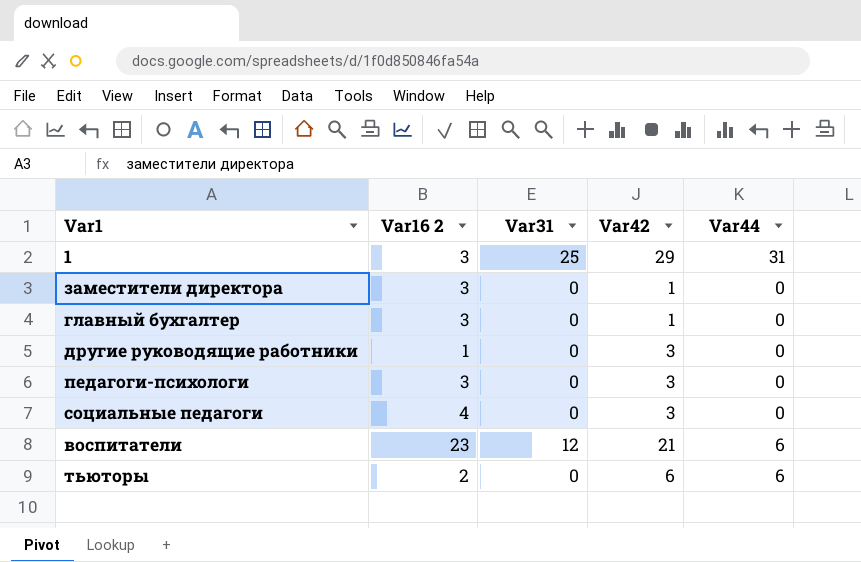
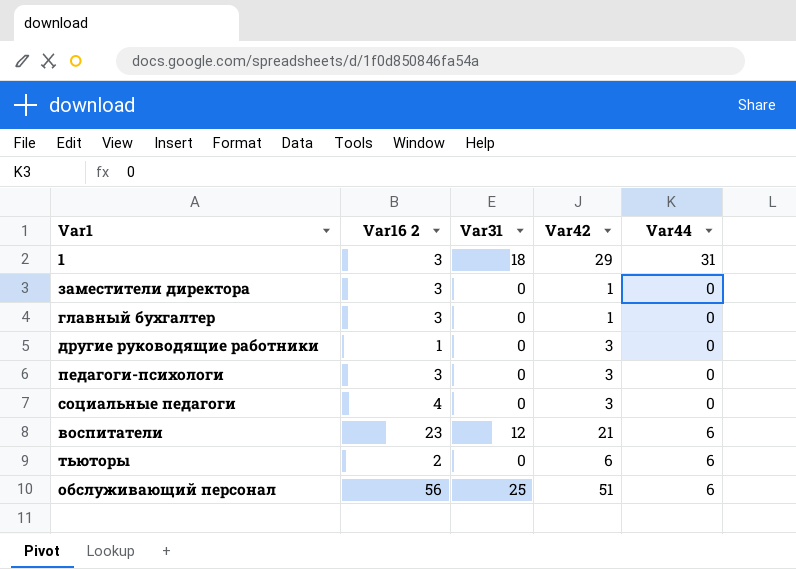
1 | Var31: 25 -> 18
row обслуживающий персонал: none -> 56 | 25 | 51 | 6

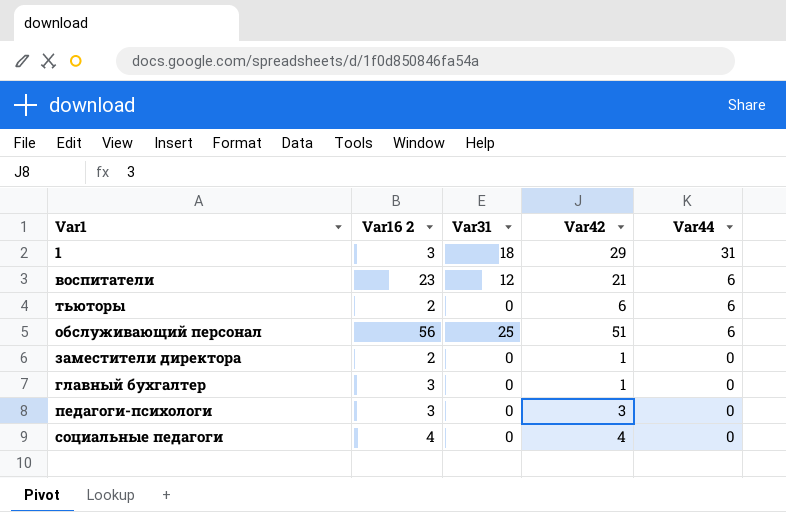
row order: none -> Var44 descending
row другие руководящие работники: 1 | 0 | 3 | 0 -> none
заместители директора | Var16 2: 3 -> 2
социальные педагоги | Var42: 3 -> 4

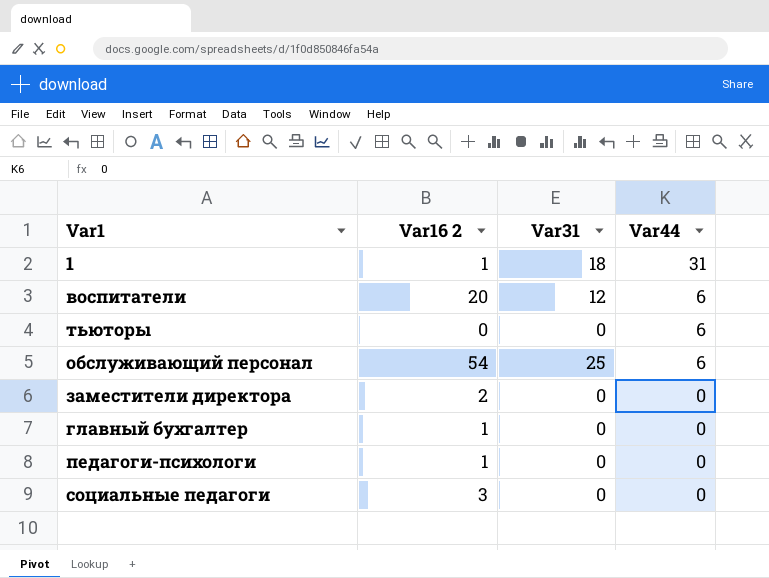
column Var42 | position: 4 -> none
1 | Var16 2: 3 -> 1
воспитатели | Var16 2: 23 -> 20
тьюторы | Var16 2: 2 -> 0
обслуживающий персонал | Var16 2: 56 -> 54
главный бухгалтер | Var16 2: 3 -> 1
педагоги-психологи | Var16 2: 3 -> 1
социальные педагоги | Var16 2: 4 -> 3

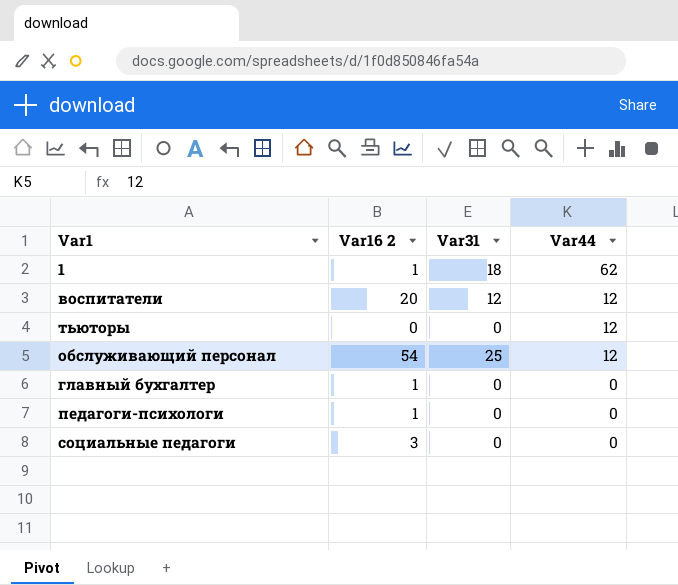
row заместители директора: 2 | 0 | 0 -> none
1 | Var44: 31 -> 62
воспитатели | Var44: 6 -> 12
тьюторы | Var44: 6 -> 12
обслуживающий персонал | Var44: 6 -> 12

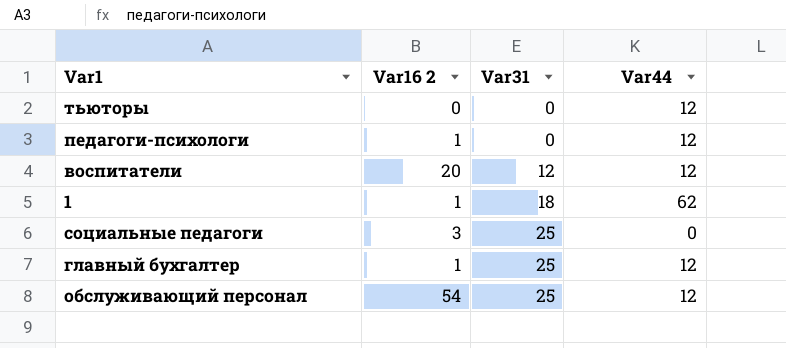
row order: Var44 descending -> Var31 ascending
педагоги-психологи | Var44: 0 -> 12
социальные педагоги | Var31: 0 -> 25
главный бухгалтер | Var31: 0 -> 25
главный бухгалтер | Var44: 0 -> 12

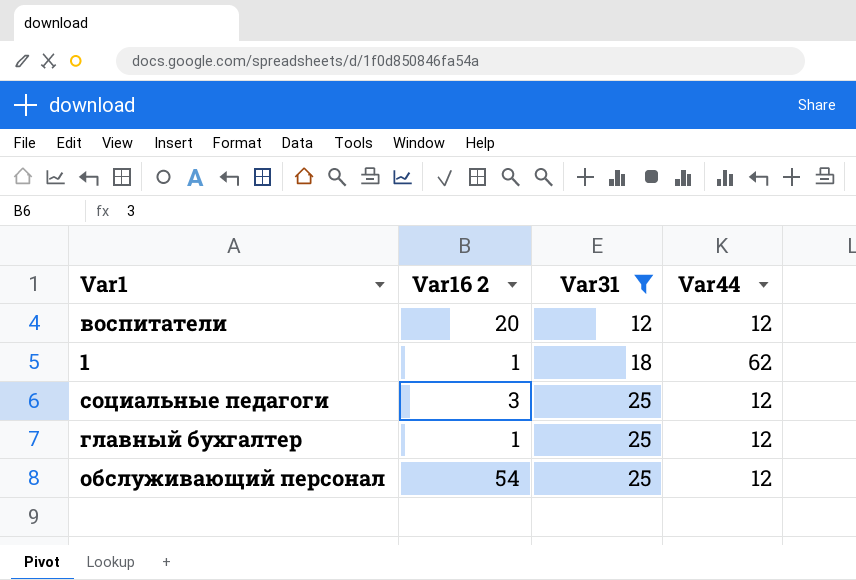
filter: none -> Var31 != 0
социальные педагоги | Var44: 0 -> 12

